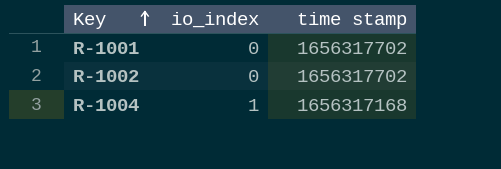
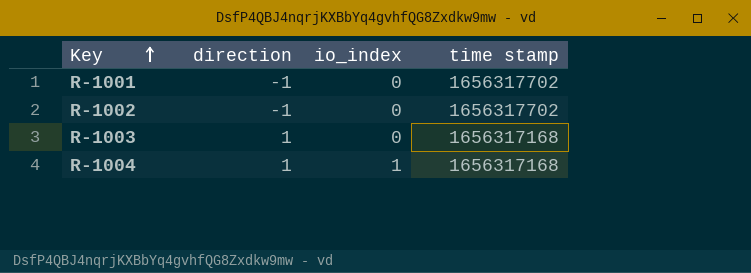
column direction | position: none -> 2
row R-1003: none -> 1 | 0 | 1656317168

